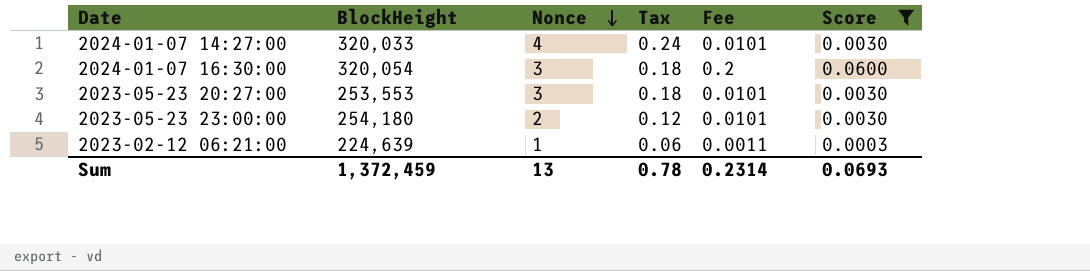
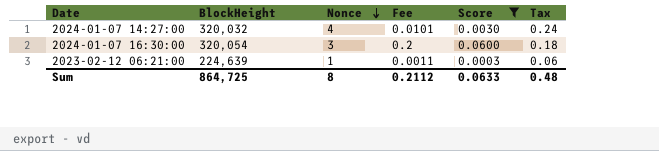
column Tax | position: 4 -> 6
row 2023-05-23 20:27:00: 253,553 | 3 | 0.18 | 0.0101 | 0.0030 -> none
row 2023-05-23 23:00:00: 254,180 | 2 | 0.12 | 0.0101 | 0.0030 -> none
2024-01-07 14:27:00 | BlockHeight: 320,033 -> 320,032
Sum | BlockHeight: 1,372,459 -> 864,725
Sum | Nonce: 13 -> 8
Sum | Fee: 0.2314 -> 0.2112
Sum | Score: 0.0693 -> 0.0633
Sum | Tax: 0.78 -> 0.48

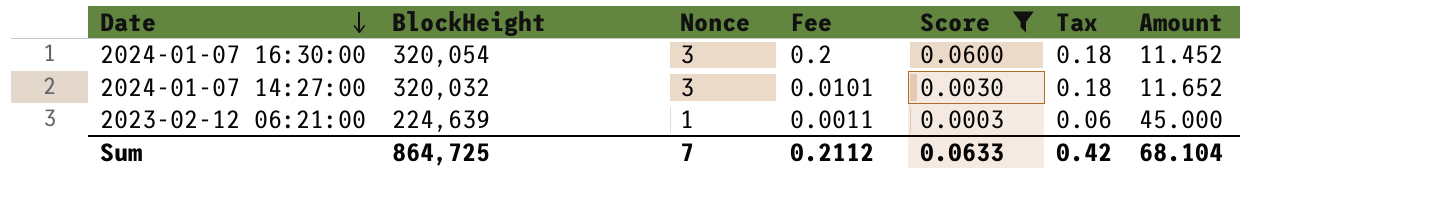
row order: Nonce descending -> Date descending
column Amount | position: none -> 7
2024-01-07 14:27:00 | Nonce: 4 -> 3
2024-01-07 14:27:00 | Tax: 0.24 -> 0.18
Sum | Nonce: 8 -> 7
Sum | Tax: 0.48 -> 0.42

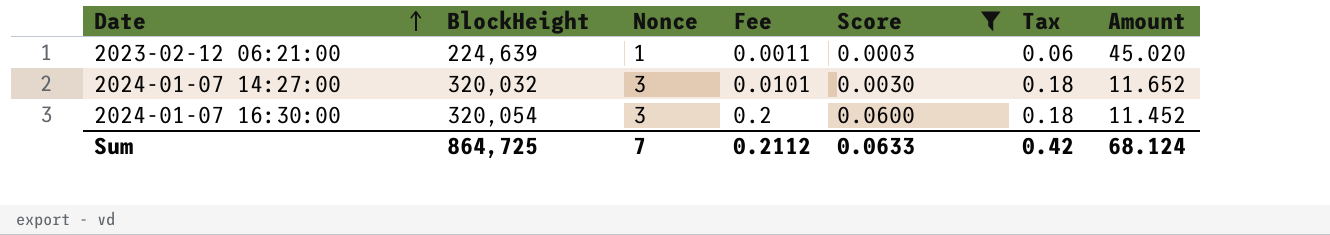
row order: Date descending -> Date ascending
2023-02-12 06:21:00 | Amount: 45.000 -> 45.020
Sum | Amount: 68.104 -> 68.124

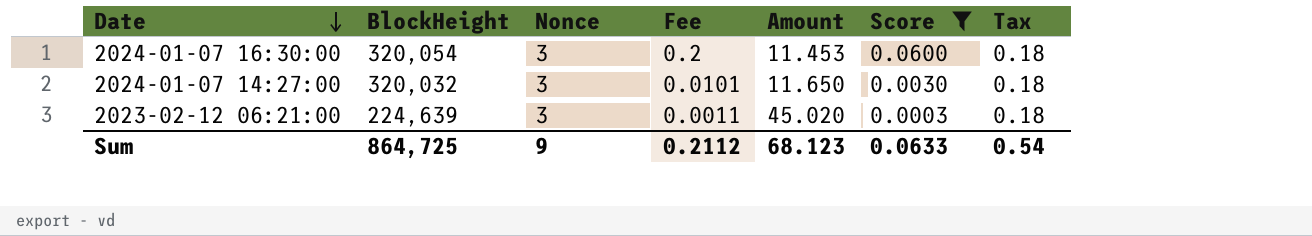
row order: Date ascending -> Date descending
column Amount | position: 7 -> 5
2024-01-07 16:30:00 | Amount: 11.452 -> 11.453
2024-01-07 14:27:00 | Amount: 11.652 -> 11.650
2023-02-12 06:21:00 | Nonce: 1 -> 3
2023-02-12 06:21:00 | Tax: 0.06 -> 0.18
Sum | Nonce: 7 -> 9
Sum | Amount: 68.124 -> 68.123
Sum | Tax: 0.42 -> 0.54

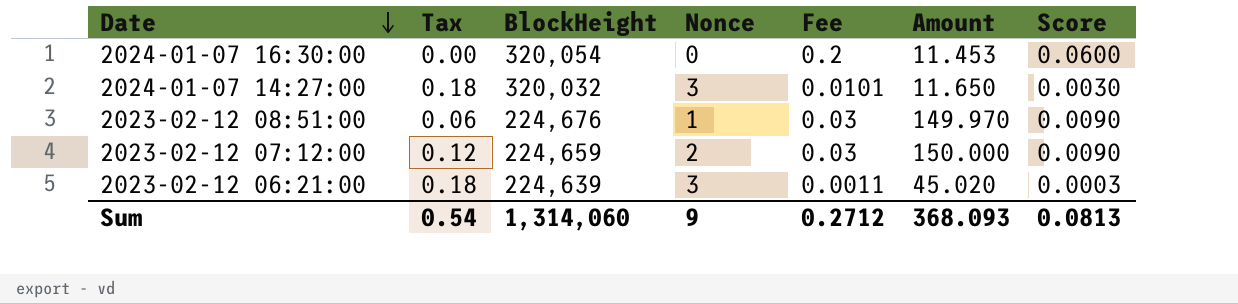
filter: Score != 0.0090 -> none
column Tax | position: 7 -> 2
2024-01-07 16:30:00 | Tax: 0.18 -> 0.00
2024-01-07 16:30:00 | Nonce: 3 -> 0
Sum | BlockHeight: 864,725 -> 1,314,060
Sum | Fee: 0.2112 -> 0.2712
Sum | Amount: 68.123 -> 368.093
Sum | Score: 0.0633 -> 0.0813

